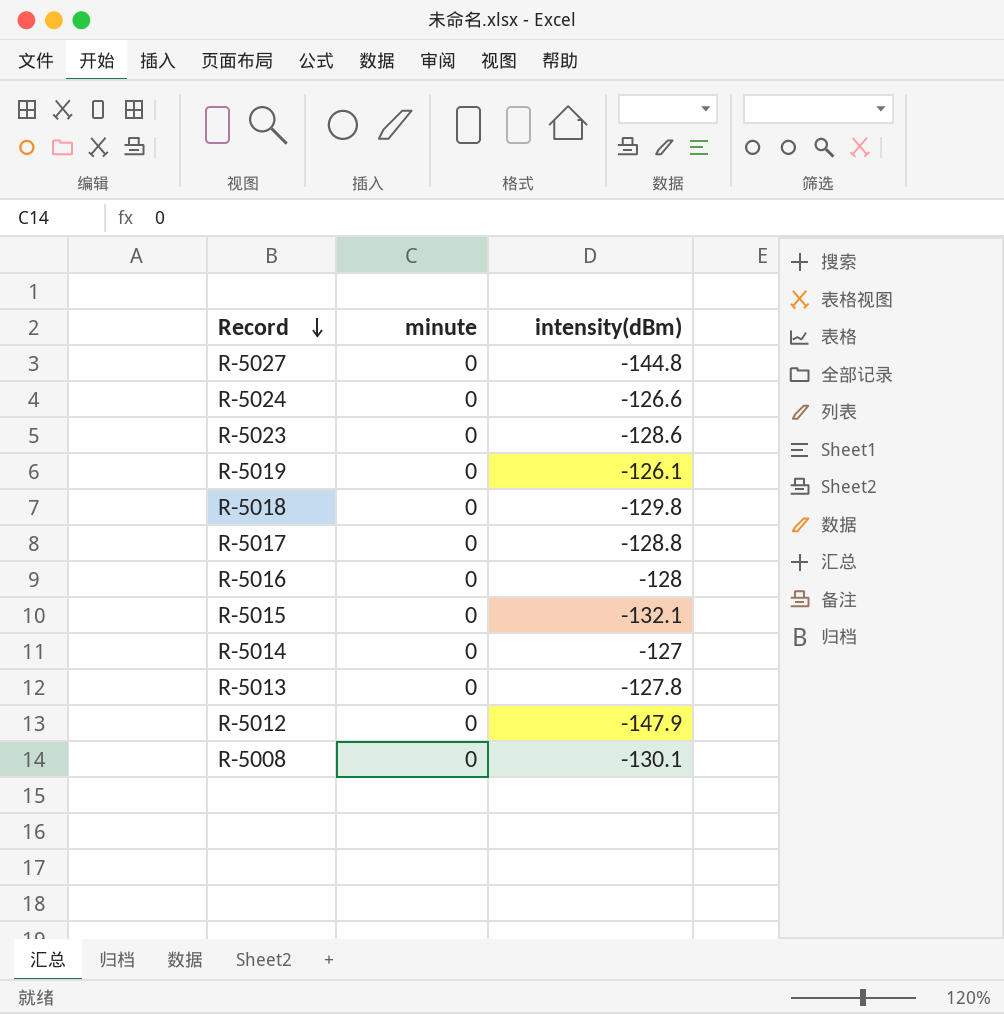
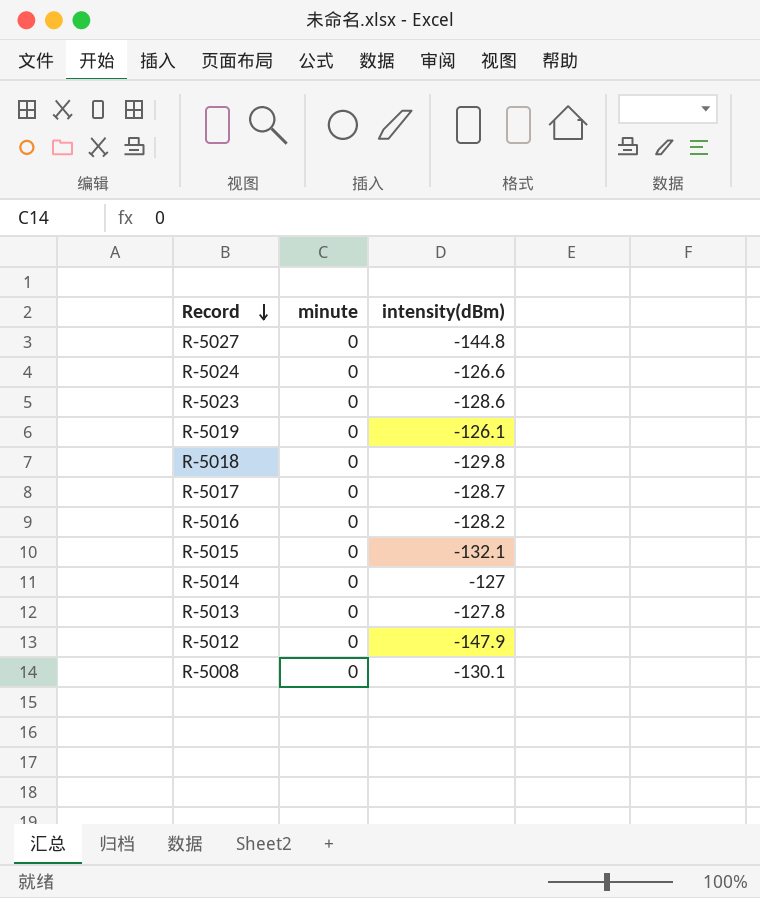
R-5017 | intensity(dBm): -128.8 -> -128.7
R-5016 | intensity(dBm): -128 -> -128.2

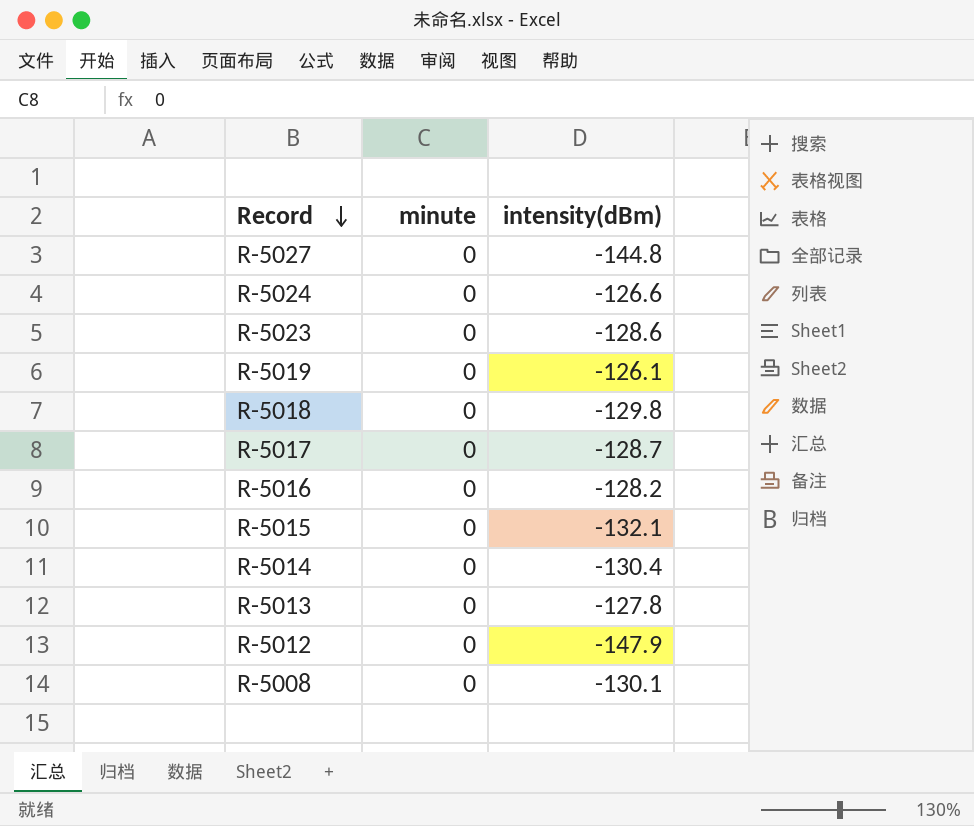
R-5014 | intensity(dBm): -127 -> -130.4

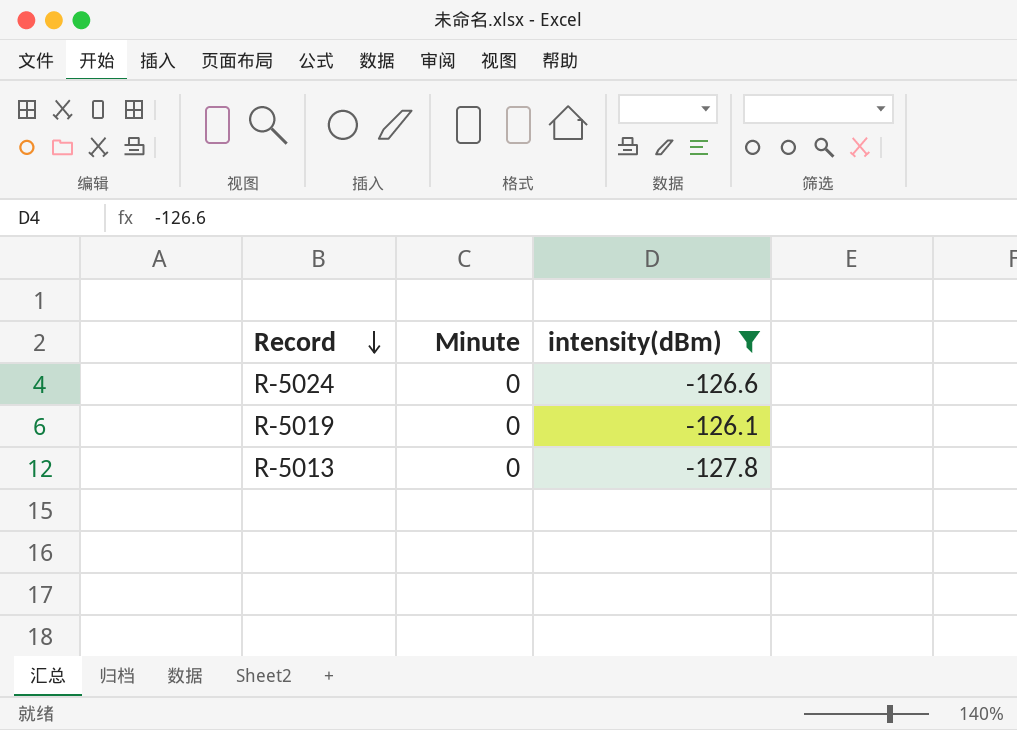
filter: none -> intensity(dBm) >= -127.8
column name: minute -> Minute

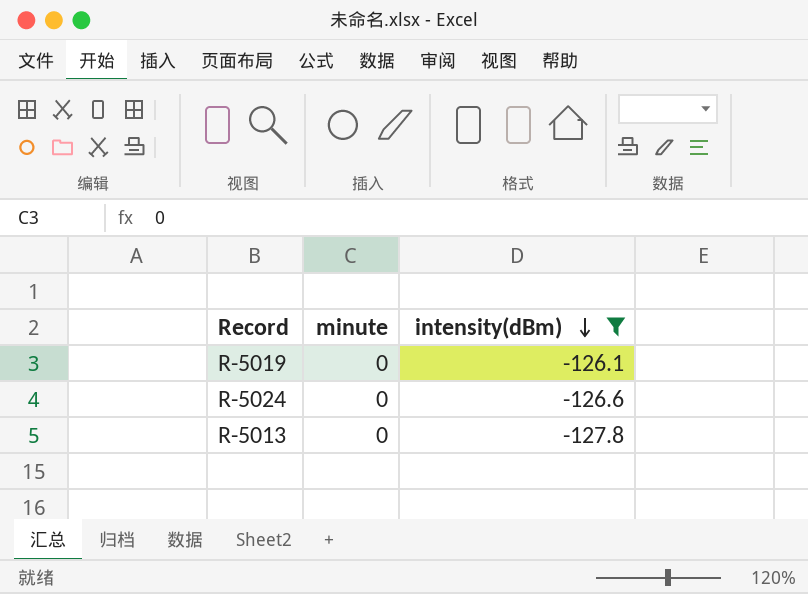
row order: Record descending -> intensity(dBm) descending
column name: Minute -> minute

